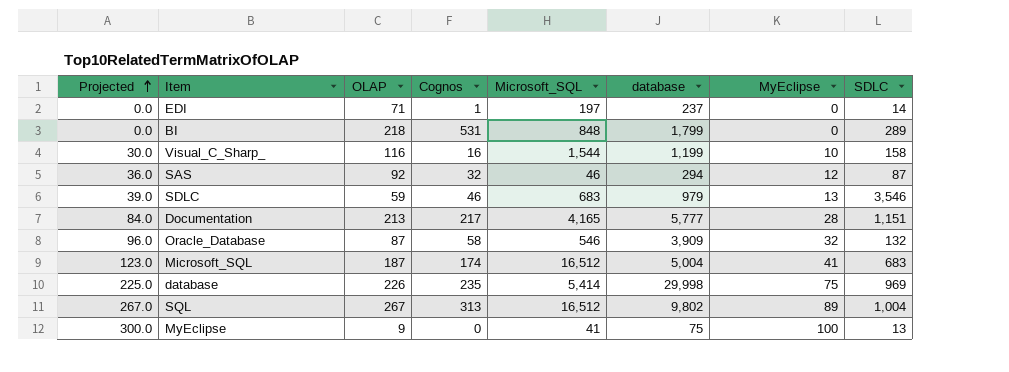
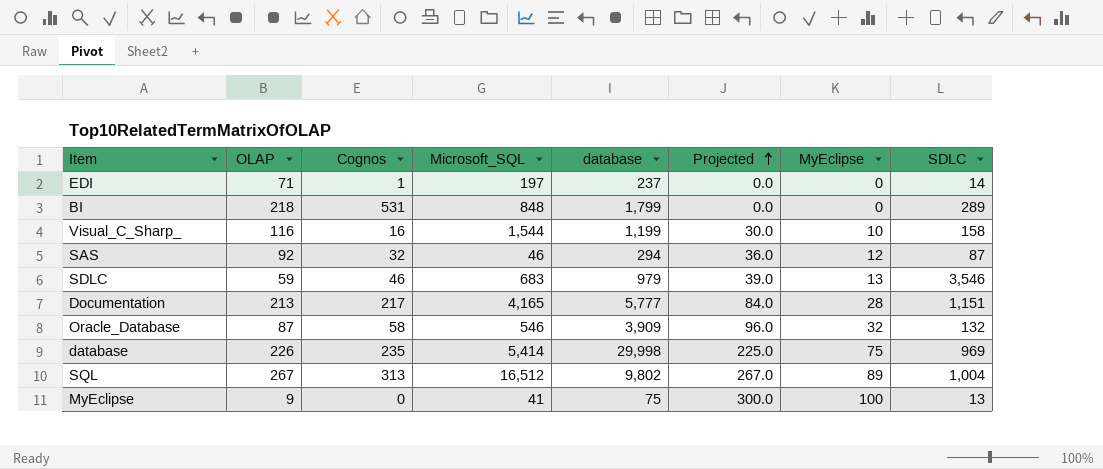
column Projected | position: 1 -> 6
row Microsoft_SQL: 123.0 | 187 | 174 | 16,512 | 5,004 | 41 | 683 -> none

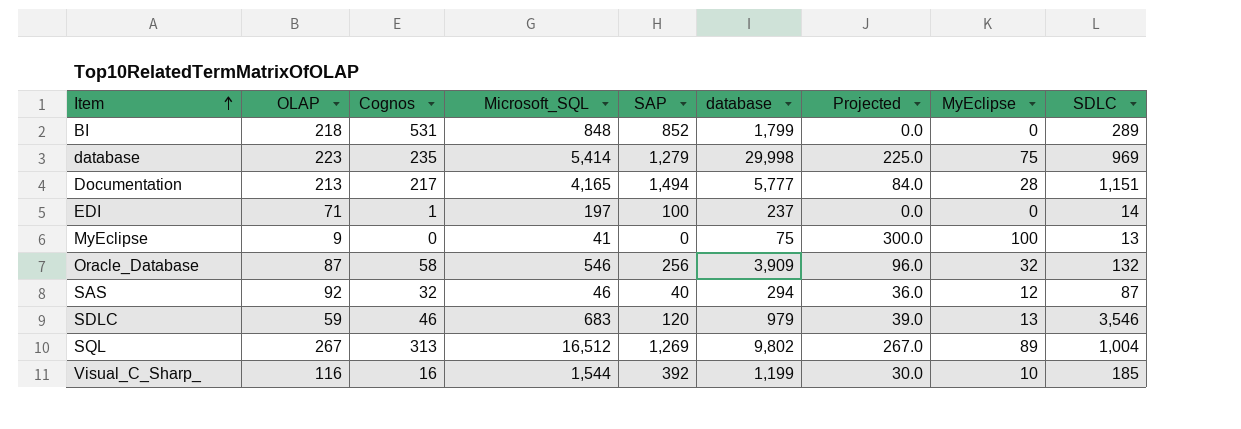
row order: Projected ascending -> Item ascending
column SAP | position: none -> 5
database | OLAP: 226 -> 223
Visual_C_Sharp_ | SDLC: 158 -> 185

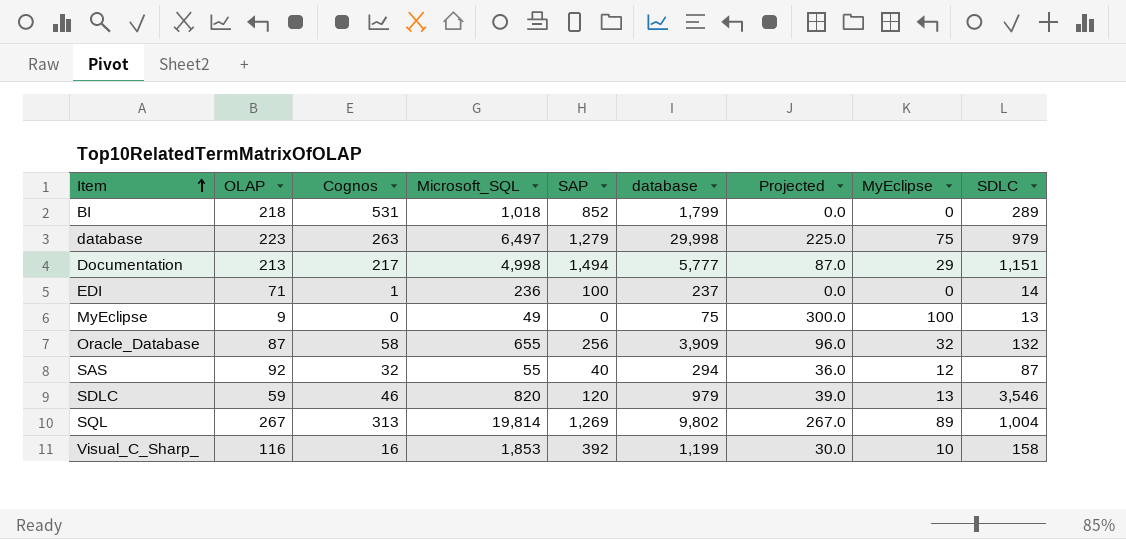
BI | Microsoft_SQL: 848 -> 1,018
database | Cognos: 235 -> 263
database | Microsoft_SQL: 5,414 -> 6,497
database | SDLC: 969 -> 979
Documentation | Microsoft_SQL: 4,165 -> 4,998
Documentation | Projected: 84.0 -> 87.0
Documentation | MyEclipse: 28 -> 29
EDI | Microsoft_SQL: 197 -> 236
MyEclipse | Microsoft_SQL: 41 -> 49
Oracle_Database | Microsoft_SQL: 546 -> 655
SAS | Microsoft_SQL: 46 -> 55
SDLC | Microsoft_SQL: 683 -> 820
SQL | Microsoft_SQL: 16,512 -> 19,814
Visual_C_Sharp_ | Microsoft_SQL: 1,544 -> 1,853
Visual_C_Sharp_ | SDLC: 185 -> 158

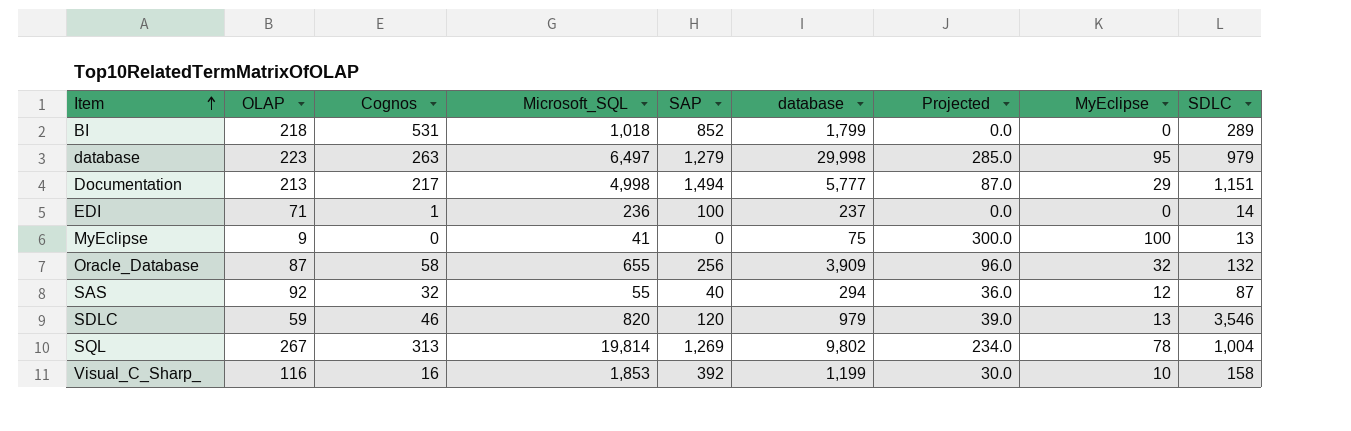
database | Projected: 225.0 -> 285.0
database | MyEclipse: 75 -> 95
MyEclipse | Microsoft_SQL: 49 -> 41
SQL | Projected: 267.0 -> 234.0
SQL | MyEclipse: 89 -> 78

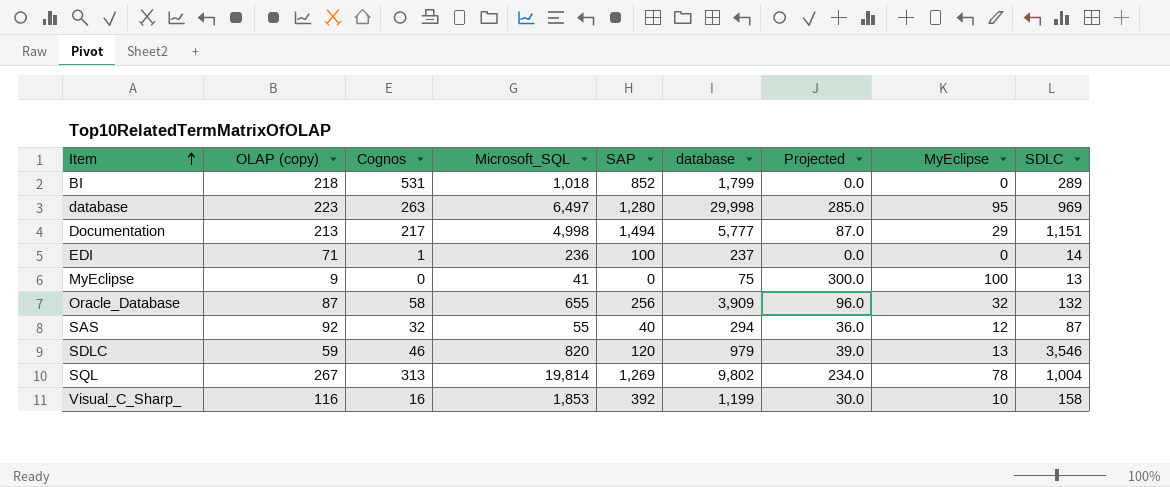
column name: OLAP -> OLAP (copy)
database | SAP: 1,279 -> 1,280
database | SDLC: 979 -> 969

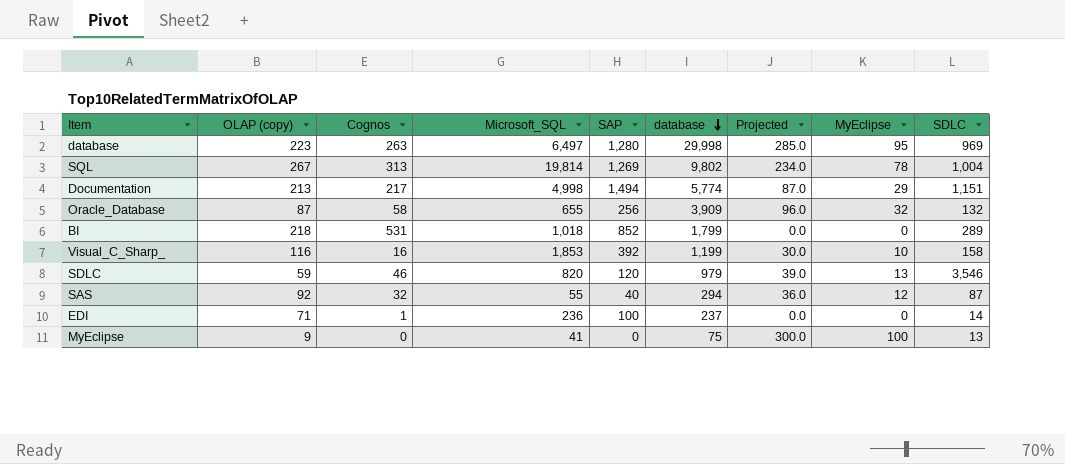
row order: Item ascending -> database descending
Documentation | database: 5,777 -> 5,774

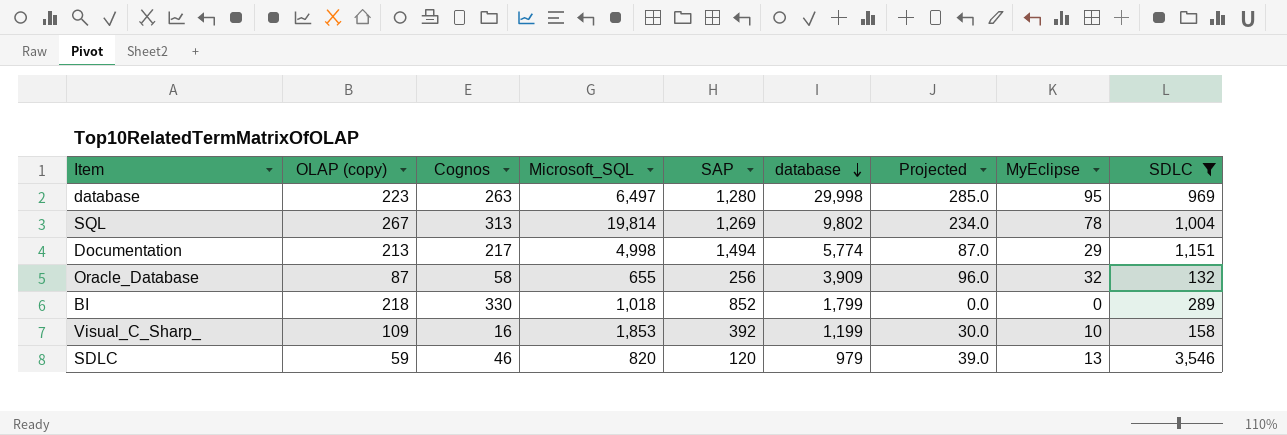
filter: none -> SDLC >= 132
BI | Cognos: 531 -> 330
Visual_C_Sharp_ | OLAP (copy): 116 -> 109

